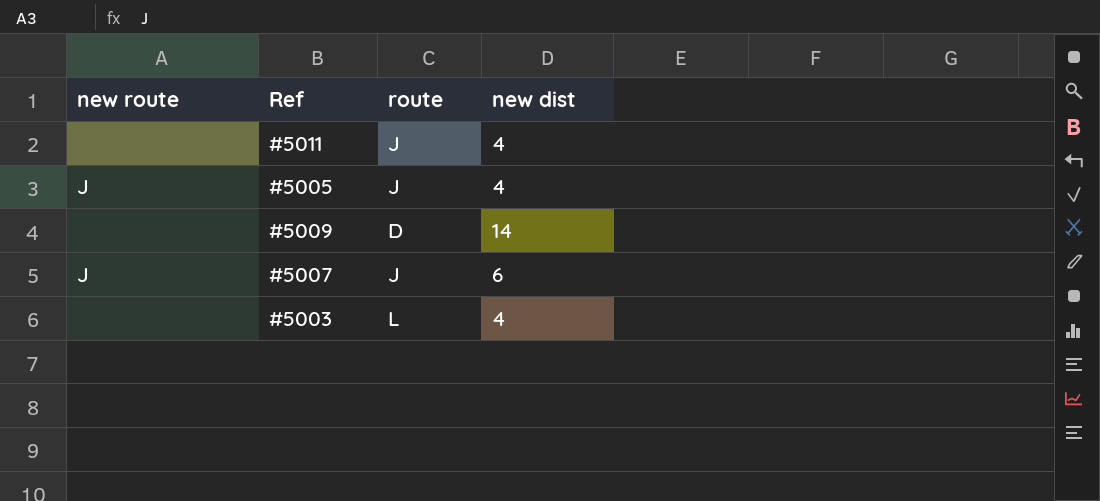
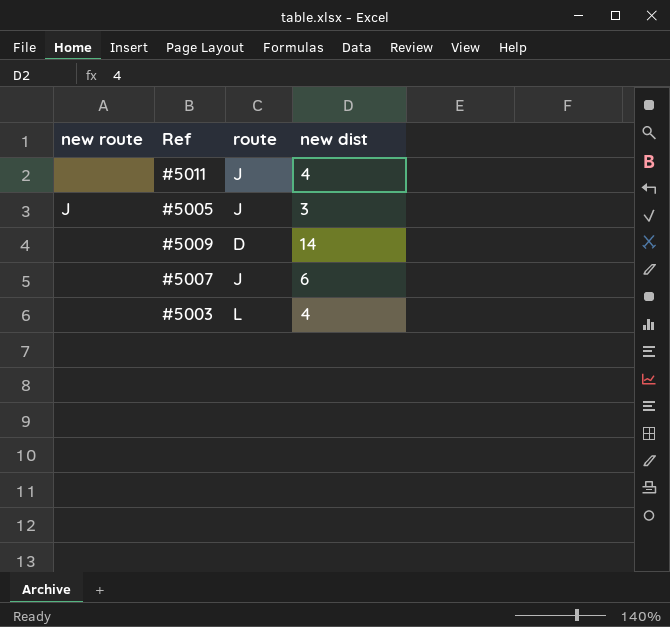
#5005 | new dist: 4 -> 3
#5007 | new route: J -> none

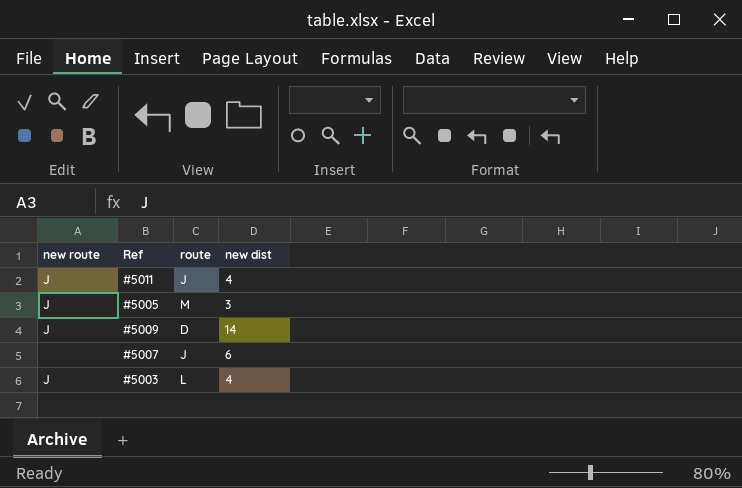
#5011 | new route: none -> J
#5005 | route: J -> M
#5009 | new route: none -> J
#5003 | new route: none -> J

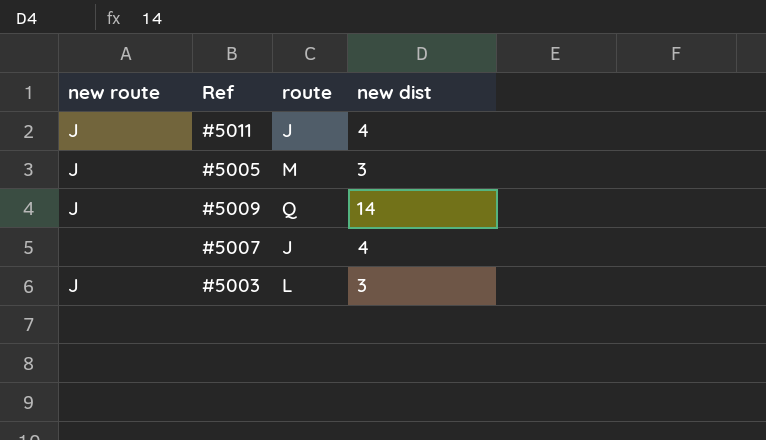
#5009 | route: D -> Q
#5007 | new dist: 6 -> 4
#5003 | new dist: 4 -> 3

